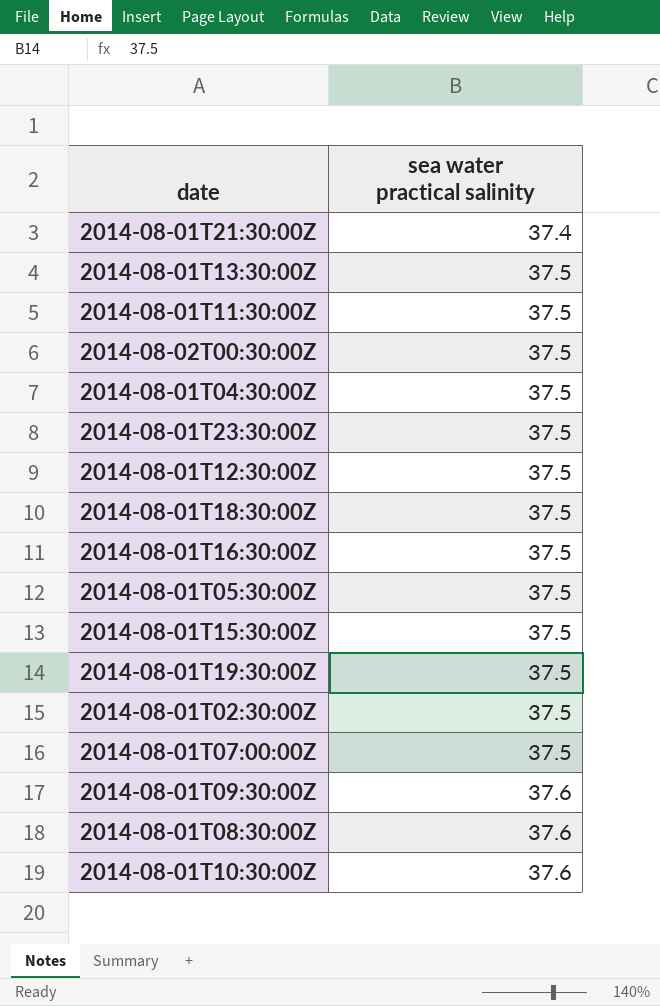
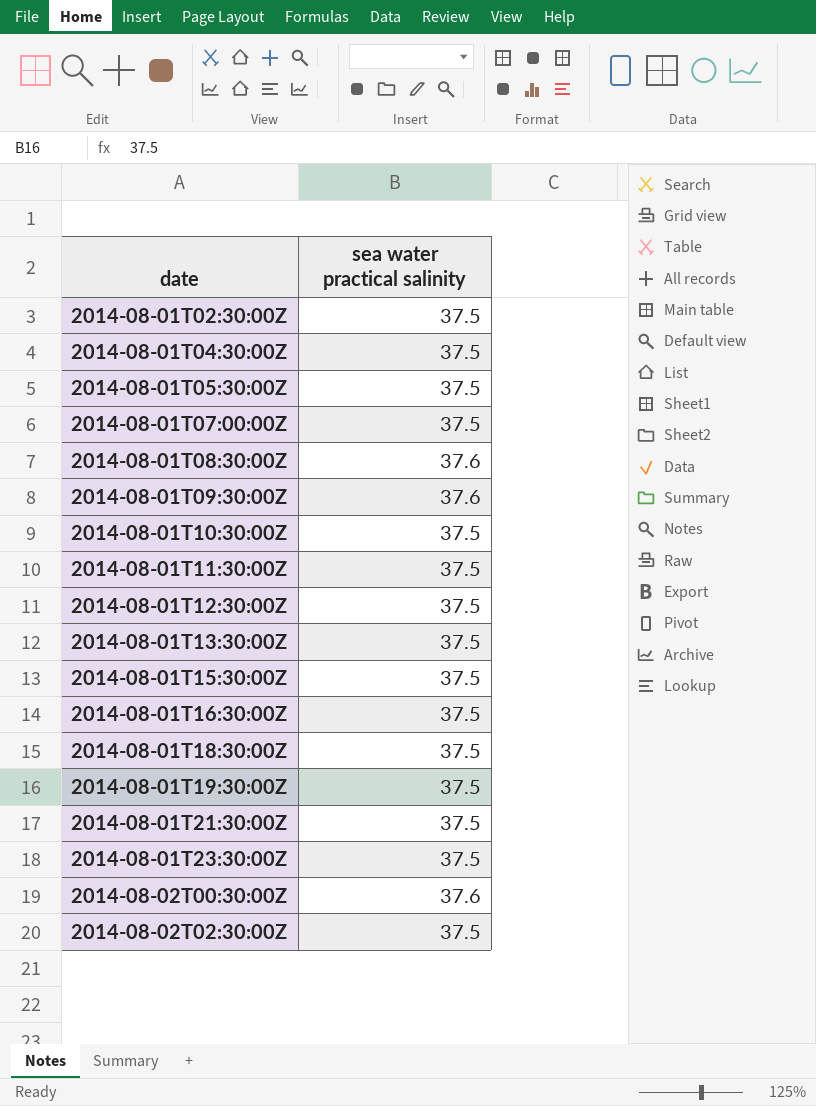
row order: sea water practical salinity ascending -> date ascending
2014-08-01T10:30:00Z | sea water practical salinity: 37.6 -> 37.5
2014-08-01T21:30:00Z | sea water practical salinity: 37.4 -> 37.5
2014-08-02T00:30:00Z | sea water practical salinity: 37.5 -> 37.6
row 2014-08-02T02:30:00Z: none -> 37.5

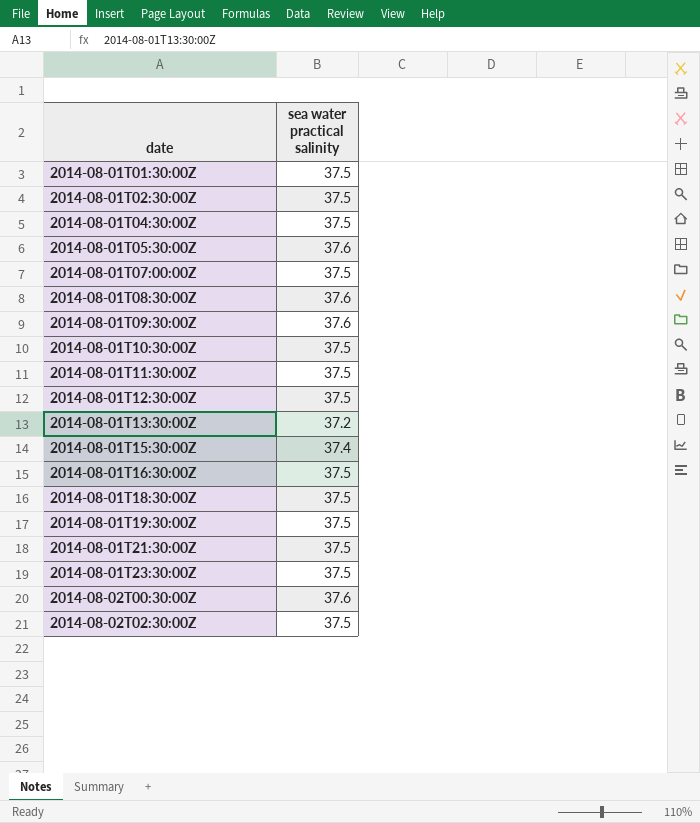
row 2014-08-01T01:30:00Z: none -> 37.5
2014-08-01T05:30:00Z | sea water practical salinity: 37.5 -> 37.6
2014-08-01T13:30:00Z | sea water practical salinity: 37.5 -> 37.2
2014-08-01T15:30:00Z | sea water practical salinity: 37.5 -> 37.4

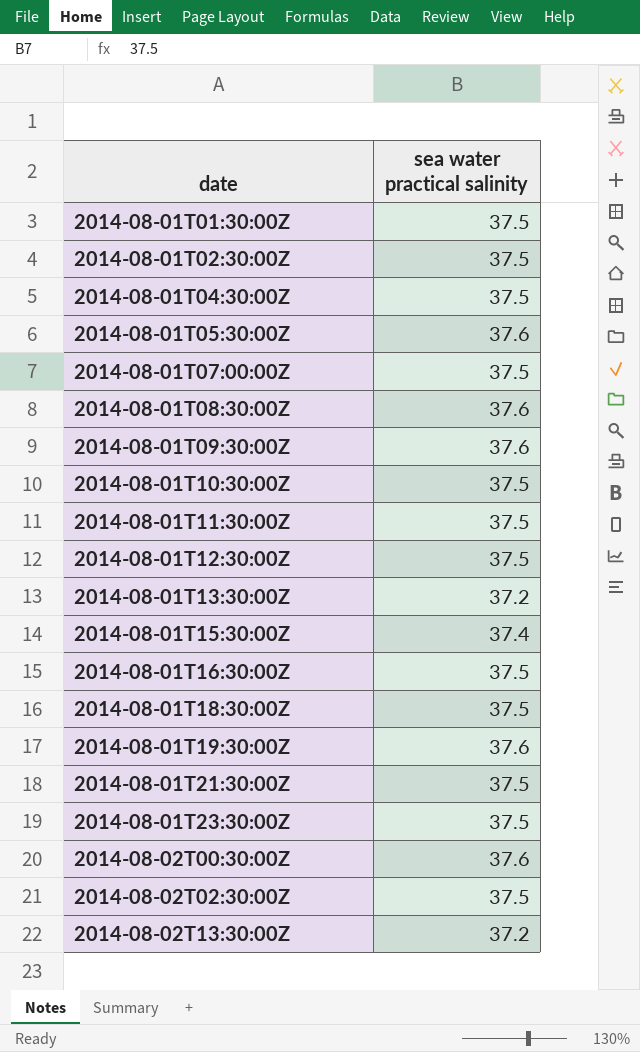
2014-08-01T19:30:00Z | sea water practical salinity: 37.5 -> 37.6
row 2014-08-02T13:30:00Z: none -> 37.2

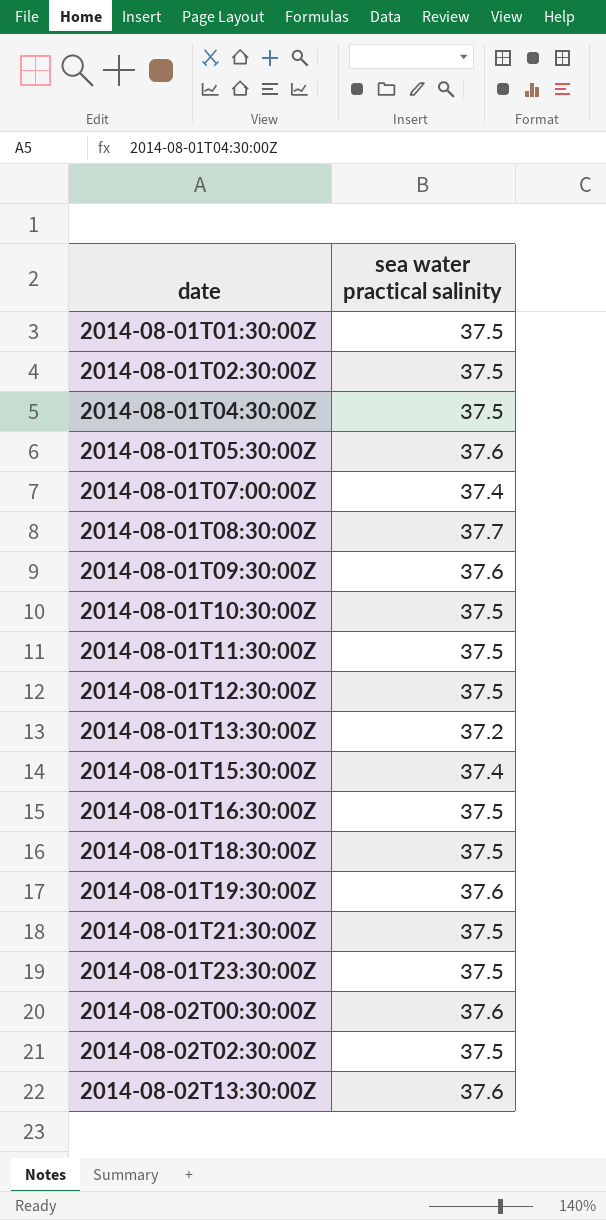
2014-08-01T07:00:00Z | sea water practical salinity: 37.5 -> 37.4
2014-08-01T08:30:00Z | sea water practical salinity: 37.6 -> 37.7
2014-08-02T13:30:00Z | sea water practical salinity: 37.2 -> 37.6

